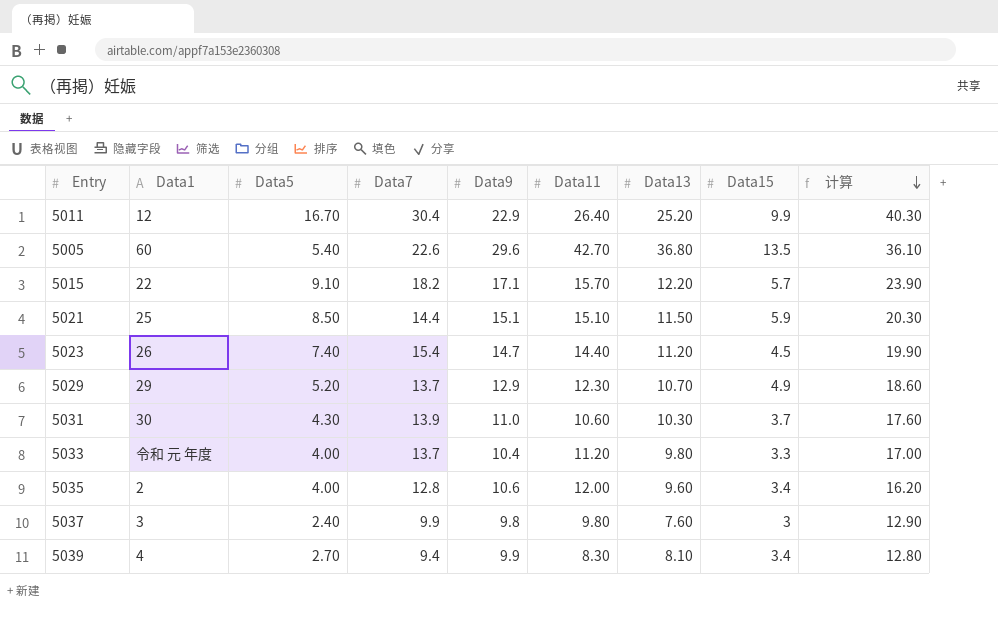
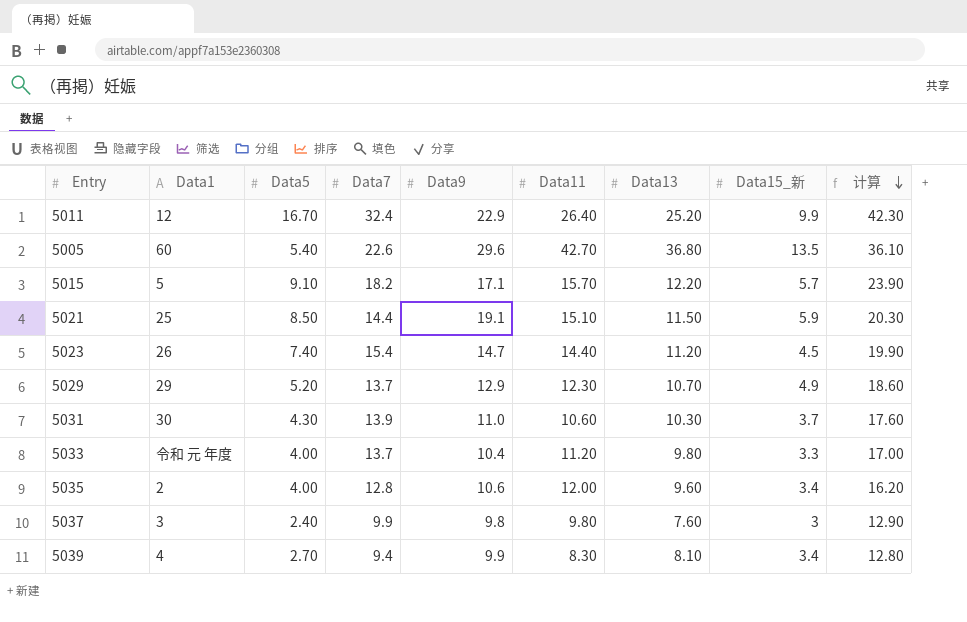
column name: Data15 -> Data15_新
5011 | Data7: 30.4 -> 32.4
5011 | 计算: 40.30 -> 42.30
5015 | Data1: 22 -> 5
5021 | Data9: 15.1 -> 19.1

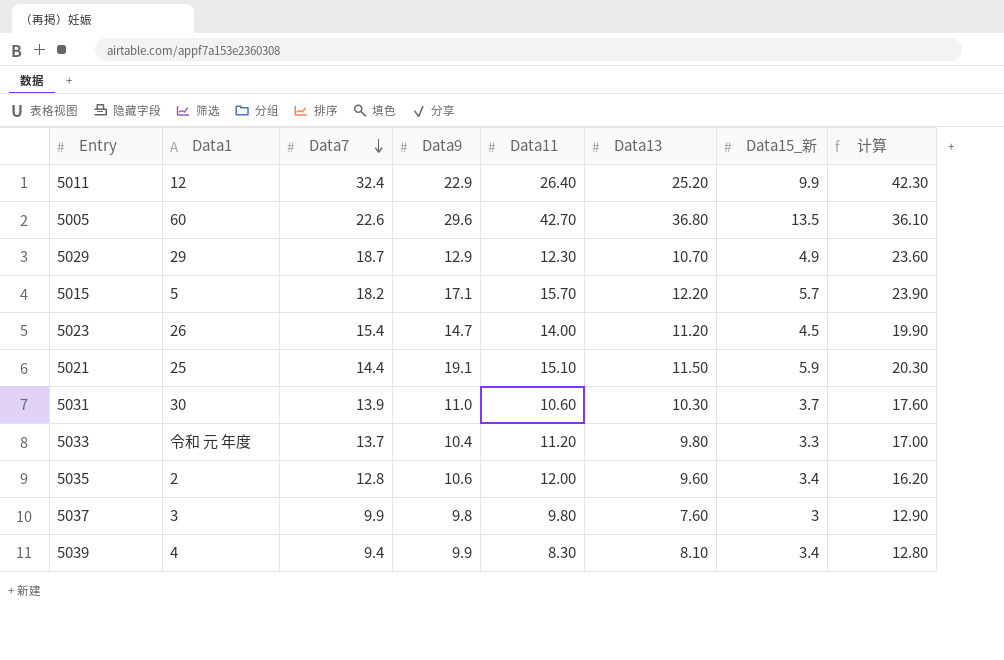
row order: 计算 descending -> Data7 descending
column Data5 | position: 3 -> none
5029 | Data7: 13.7 -> 18.7
5029 | 计算: 18.60 -> 23.60
5023 | Data11: 14.40 -> 14.00

